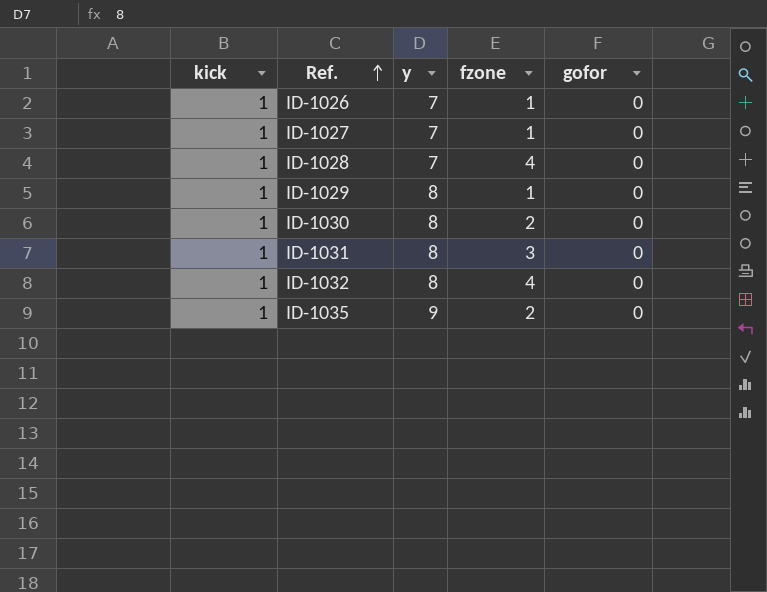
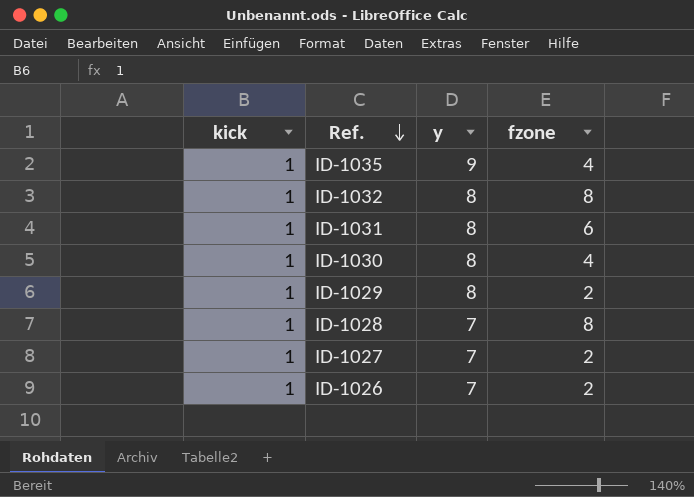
row order: Ref. ascending -> Ref. descending
column gofor | position: 5 -> none
ID-1035 | fzone: 2 -> 4
ID-1032 | fzone: 4 -> 8
ID-1031 | fzone: 3 -> 6
ID-1030 | fzone: 2 -> 4
ID-1029 | fzone: 1 -> 2
ID-1028 | fzone: 4 -> 8
ID-1027 | fzone: 1 -> 2
ID-1026 | fzone: 1 -> 2

